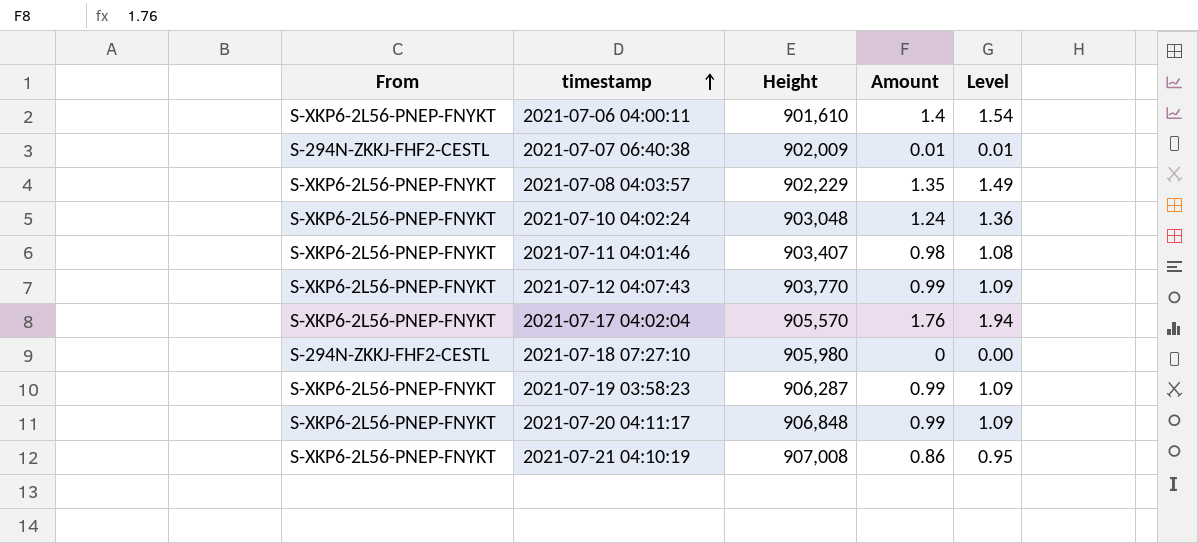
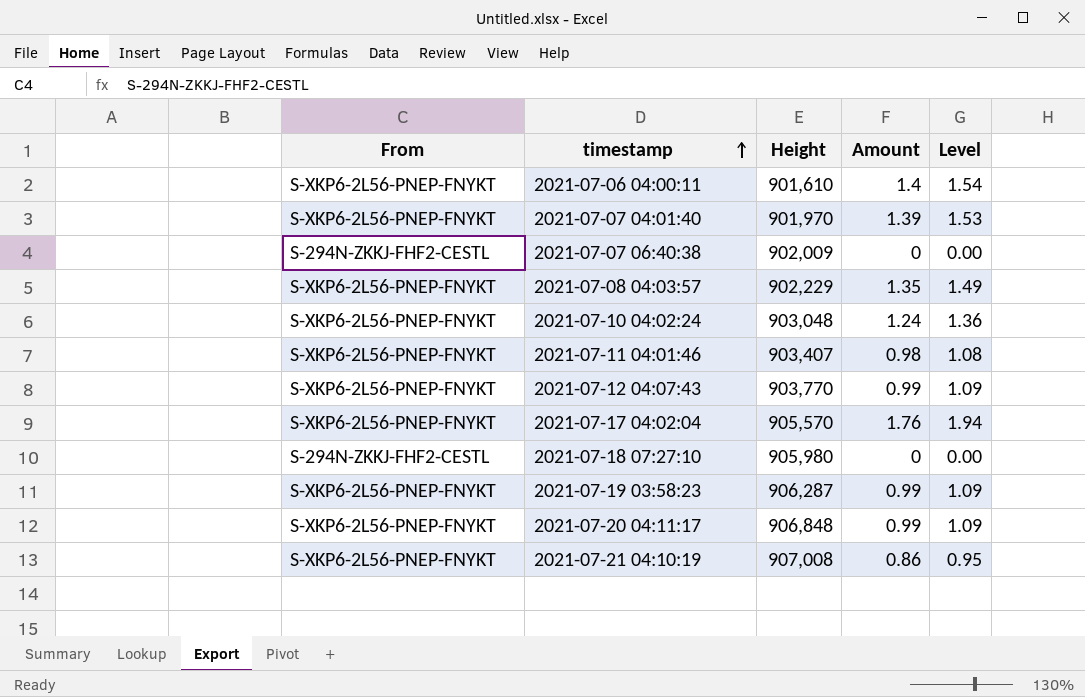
row 2021-07-07 04:01:40: none -> S-XKP6-2L56-PNEP-FNYKT | 901,970 | 1.39 | 1.53
2021-07-07 06:40:38 | Amount: 0.01 -> 0
2021-07-07 06:40:38 | Level: 0.01 -> 0.00

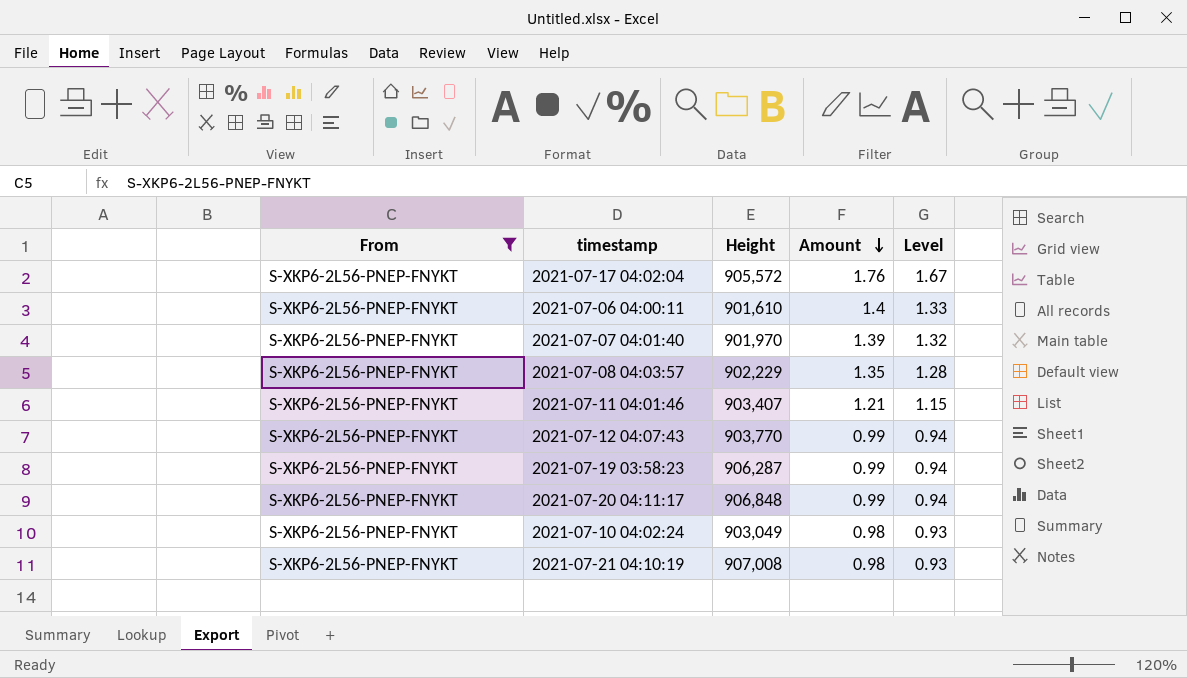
filter: none -> From = S-XKP6-2L56-PNEP-FNYKT
row order: timestamp ascending -> Amount descending
column Level | formula: [Amount] * 1.1 -> [Amount] * 0.95
2021-07-17 04:02:04 | Height: 905,570 -> 905,572
2021-07-11 04:01:46 | Amount: 0.98 -> 1.21
2021-07-10 04:02:24 | Height: 903,048 -> 903,049
2021-07-10 04:02:24 | Amount: 1.24 -> 0.98
2021-07-21 04:10:19 | Amount: 0.86 -> 0.98

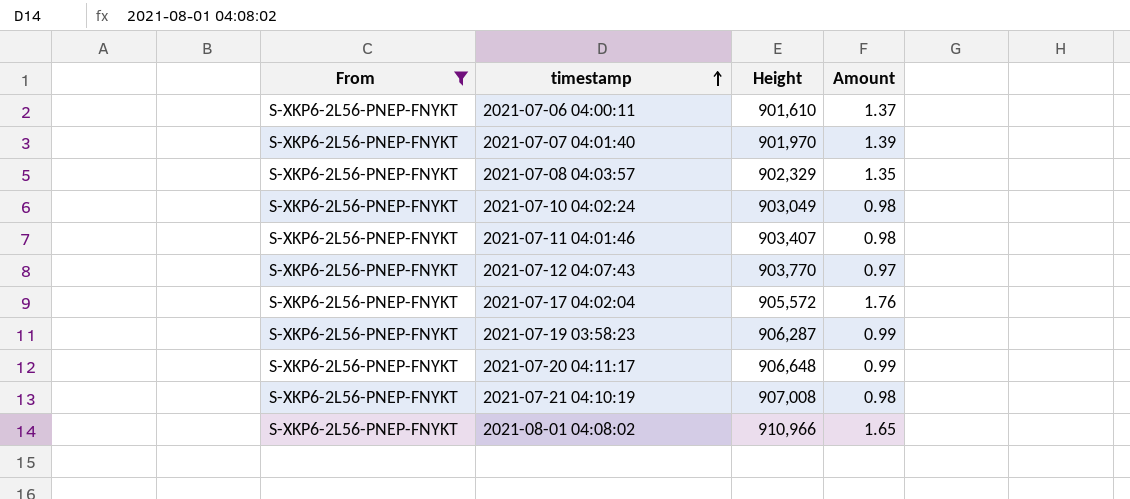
row order: Amount descending -> timestamp ascending
column Level | formula: [Amount] * 0.95 -> none
2021-07-06 04:00:11 | Amount: 1.4 -> 1.37
2021-07-08 04:03:57 | Height: 902,229 -> 902,329
2021-07-11 04:01:46 | Amount: 1.21 -> 0.98
2021-07-12 04:07:43 | Amount: 0.99 -> 0.97
2021-07-20 04:11:17 | Height: 906,848 -> 906,648
row 2021-08-01 04:08:02: none -> S-XKP6-2L56-PNEP-FNYKT | 910,966 | 1.65

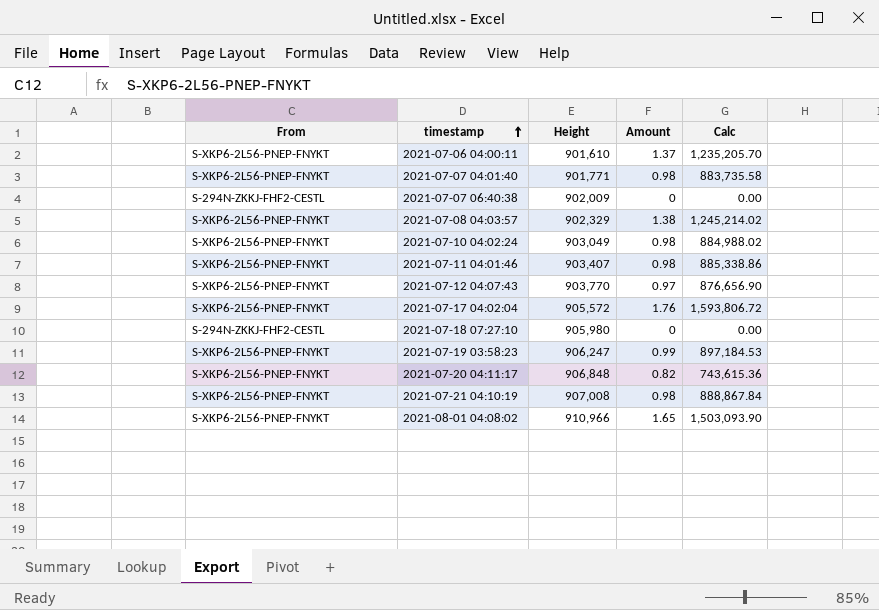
filter: From = S-XKP6-2L56-PNEP-FNYKT -> none
column Calc | formula: none -> [Height] * [Amount]
2021-07-07 04:01:40 | Height: 901,970 -> 901,771
2021-07-07 04:01:40 | Amount: 1.39 -> 0.98
2021-07-08 04:03:57 | Amount: 1.35 -> 1.38
2021-07-19 03:58:23 | Height: 906,287 -> 906,247
2021-07-20 04:11:17 | Height: 906,648 -> 906,848
2021-07-20 04:11:17 | Amount: 0.99 -> 0.82

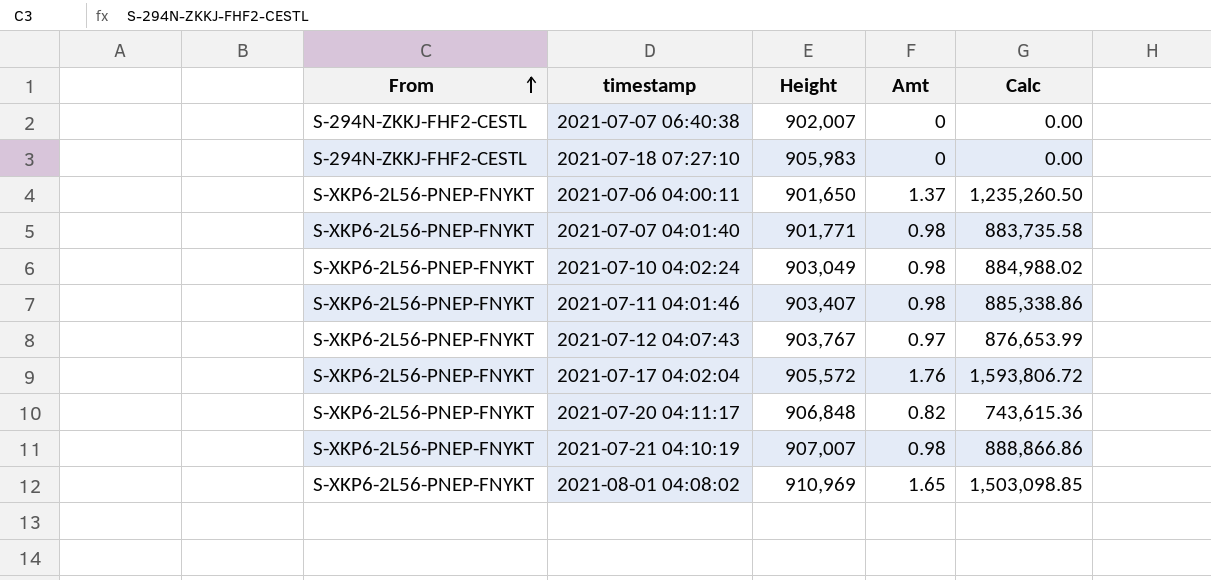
row order: timestamp ascending -> From ascending
column name: Amount -> Amt
row 2021-07-08 04:03:57: S-XKP6-2L56-PNEP-FNYKT | 902,329 | 1.38 | 1,245,214.02 -> none
row 2021-07-19 03:58:23: S-XKP6-2L56-PNEP-FNYKT | 906,247 | 0.99 | 897,184.53 -> none
2021-07-07 06:40:38 | Height: 902,009 -> 902,007
2021-07-18 07:27:10 | Height: 905,980 -> 905,983
2021-07-06 04:00:11 | Height: 901,610 -> 901,650
2021-07-06 04:00:11 | Calc: 1,235,205.70 -> 1,235,260.50
2021-07-12 04:07:43 | Height: 903,770 -> 903,767
2021-07-12 04:07:43 | Calc: 876,656.90 -> 876,653.99
2021-07-21 04:10:19 | Height: 907,008 -> 907,007
2021-07-21 04:10:19 | Calc: 888,867.84 -> 888,866.86
2021-08-01 04:08:02 | Height: 910,966 -> 910,969
2021-08-01 04:08:02 | Calc: 1,503,093.90 -> 1,503,098.85

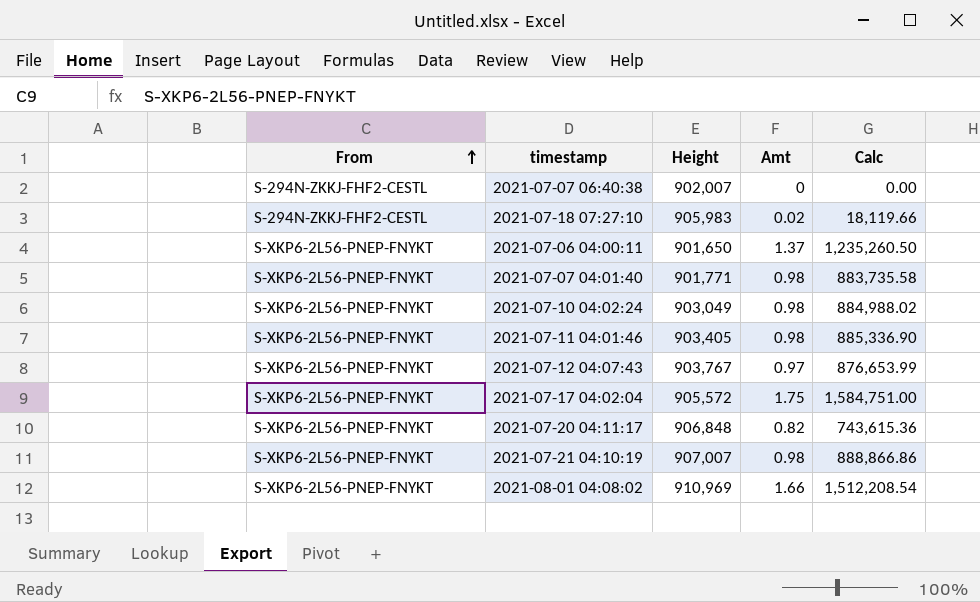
2021-07-18 07:27:10 | Amt: 0 -> 0.02
2021-07-18 07:27:10 | Calc: 0.00 -> 18,119.66
2021-07-11 04:01:46 | Height: 903,407 -> 903,405
2021-07-11 04:01:46 | Calc: 885,338.86 -> 885,336.90
2021-07-17 04:02:04 | Amt: 1.76 -> 1.75
2021-07-17 04:02:04 | Calc: 1,593,806.72 -> 1,584,751.00
2021-08-01 04:08:02 | Amt: 1.65 -> 1.66
2021-08-01 04:08:02 | Calc: 1,503,098.85 -> 1,512,208.54

